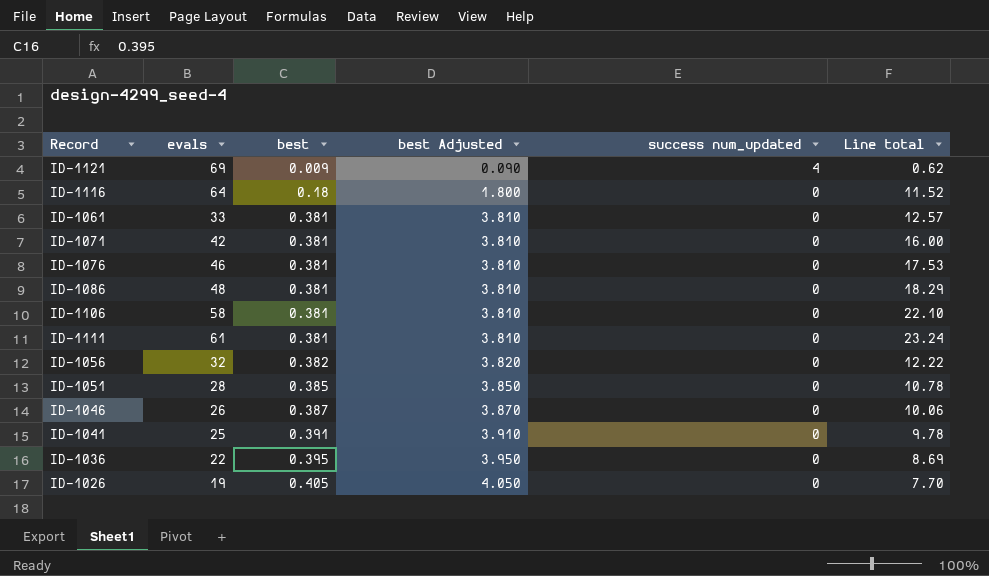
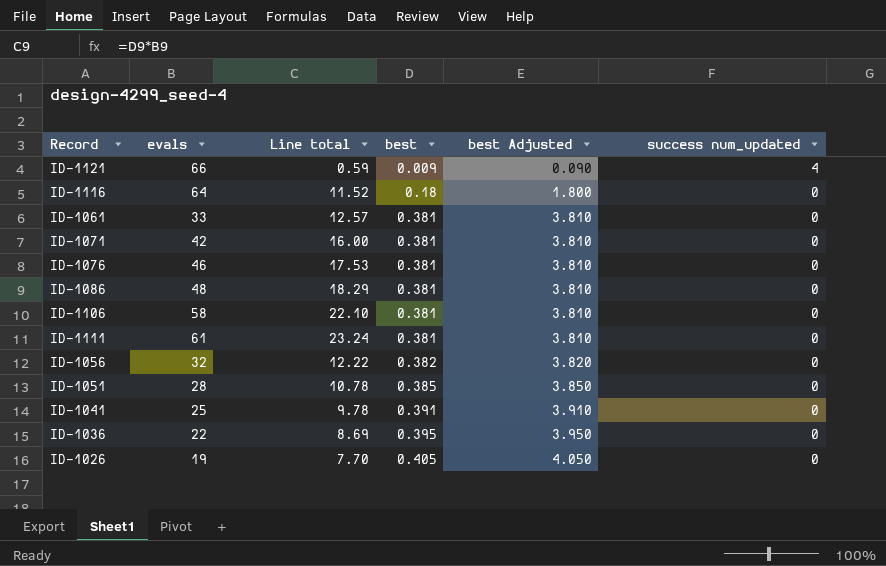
column Line total | position: 6 -> 3
row ID-1046: 26 | 0.387 | 3.870 | 0 | 10.06 -> none
ID-1121 | evals: 69 -> 66
ID-1121 | Line total: 0.62 -> 0.59

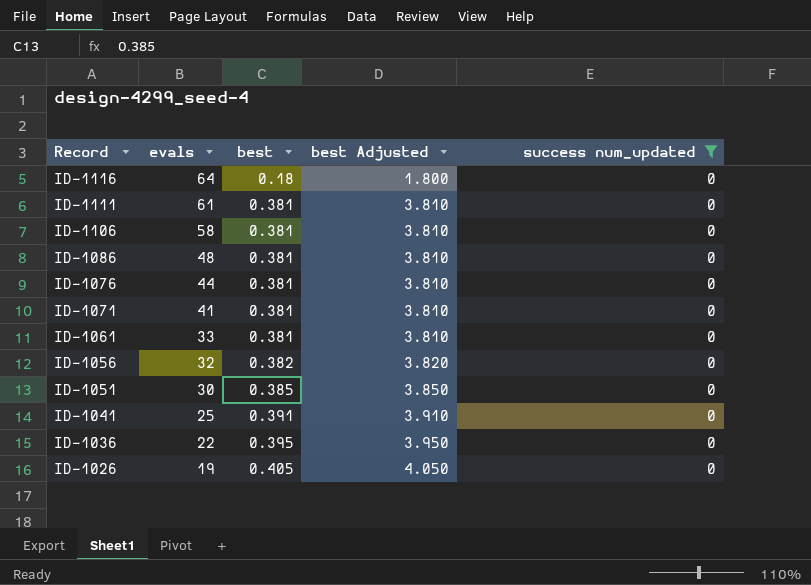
filter: none -> success num_updated = 0
row order: best ascending -> Record descending
column Line total | formula: [evals] * [best] -> none
ID-1076 | evals: 46 -> 44
ID-1071 | evals: 42 -> 41
ID-1051 | evals: 28 -> 30

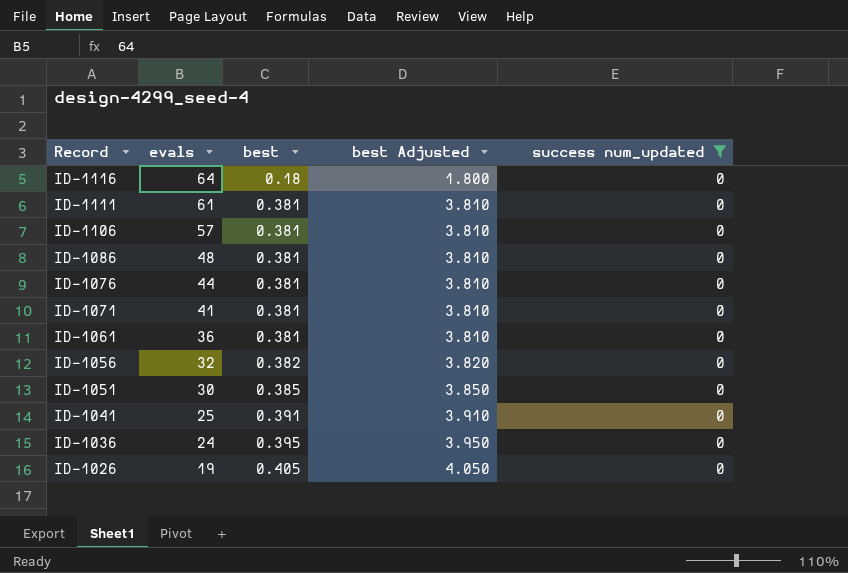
ID-1106 | evals: 58 -> 57
ID-1061 | evals: 33 -> 36
ID-1036 | evals: 22 -> 24

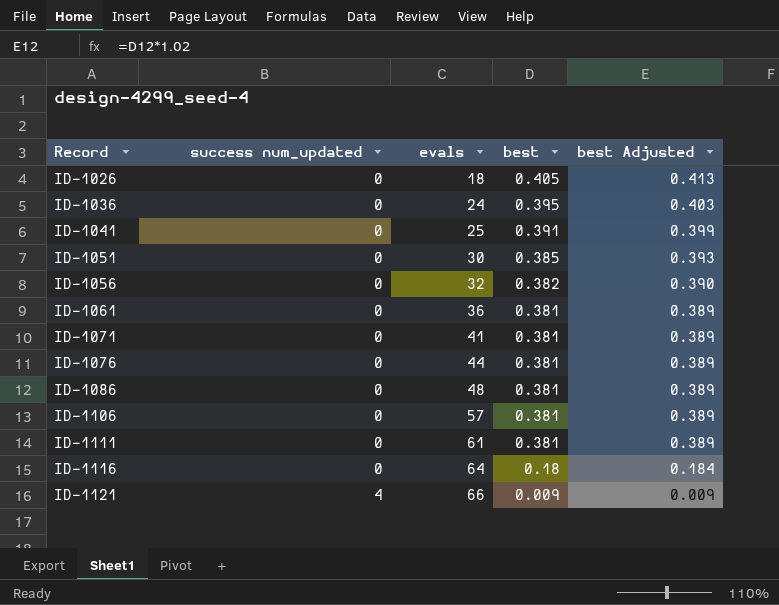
filter: success num_updated = 0 -> none
row order: Record descending -> Record ascending
column success num_updated | position: 5 -> 2
column best Adjusted | formula: [best] * 10 -> [best] * 1.02
ID-1026 | evals: 19 -> 18

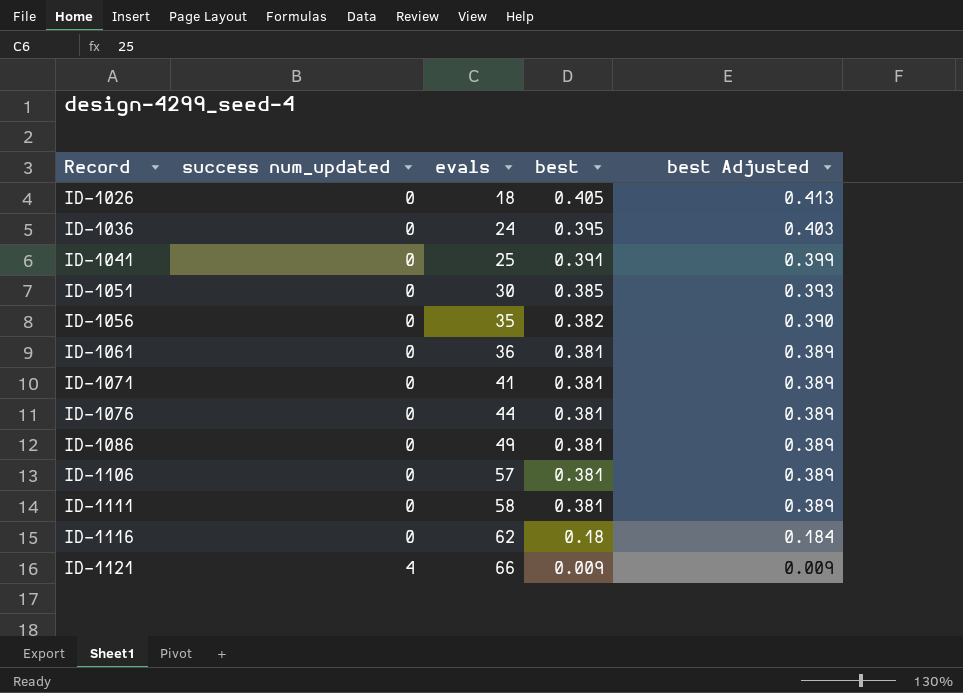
ID-1056 | evals: 32 -> 35
ID-1086 | evals: 48 -> 49
ID-1111 | evals: 61 -> 58
ID-1116 | evals: 64 -> 62

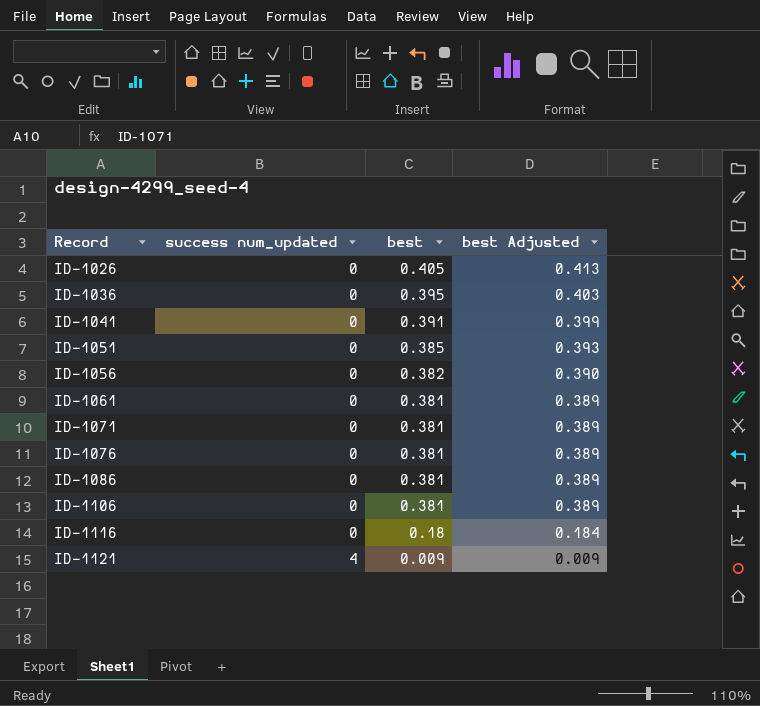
column evals | position: 3 -> none
row ID-1111: 0 | 58 | 0.381 | 0.389 -> none

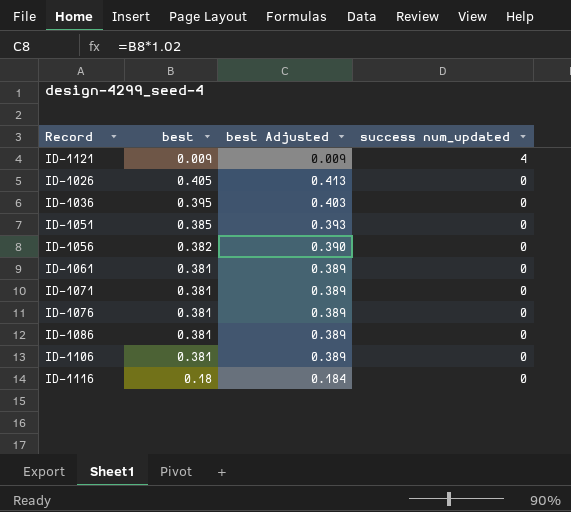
row order: Record ascending -> success num_updated descending
column success num_updated | position: 2 -> 4
row ID-1041: 0 | 0.391 | 0.399 -> none

